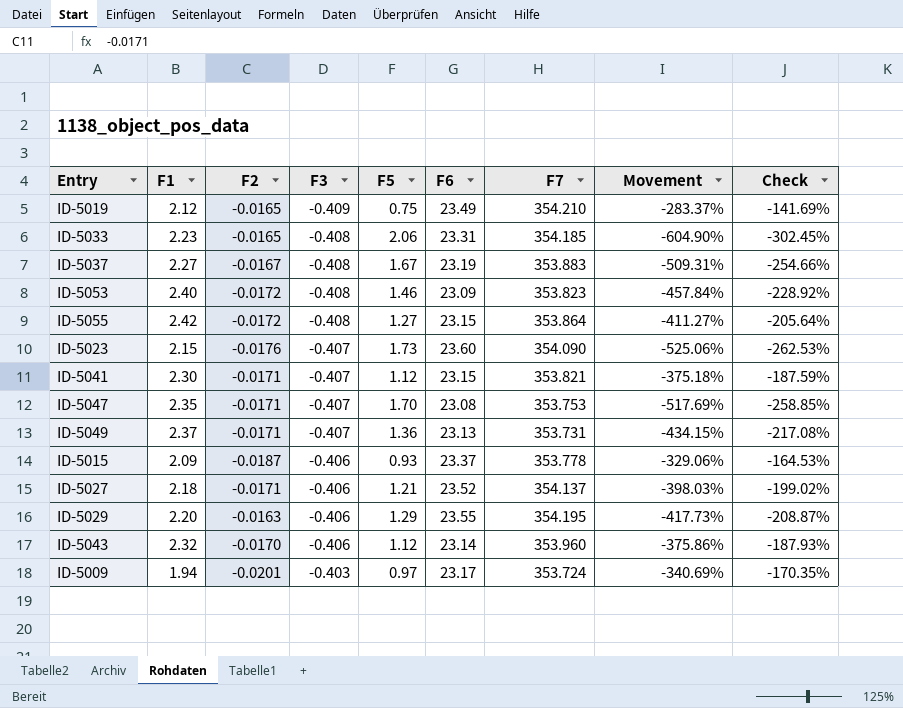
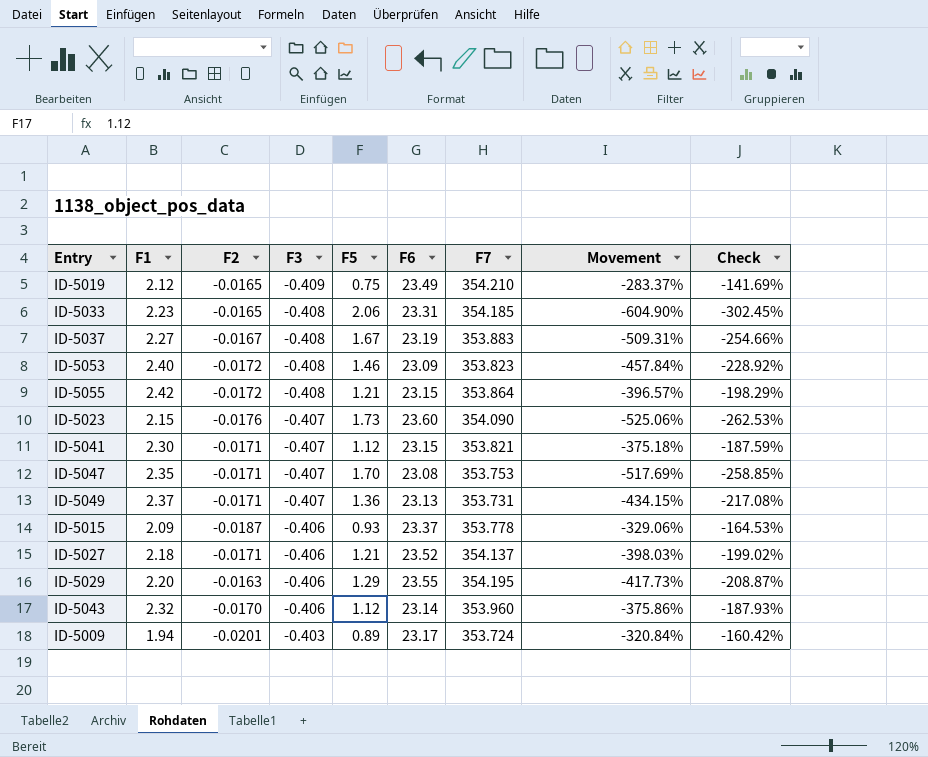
ID-5055 | F5: 1.27 -> 1.21
ID-5055 | Movement: -411.27% -> -396.57%
ID-5055 | Check: -205.64% -> -198.29%
ID-5009 | F5: 0.97 -> 0.89
ID-5009 | Movement: -340.69% -> -320.84%
ID-5009 | Check: -170.35% -> -160.42%

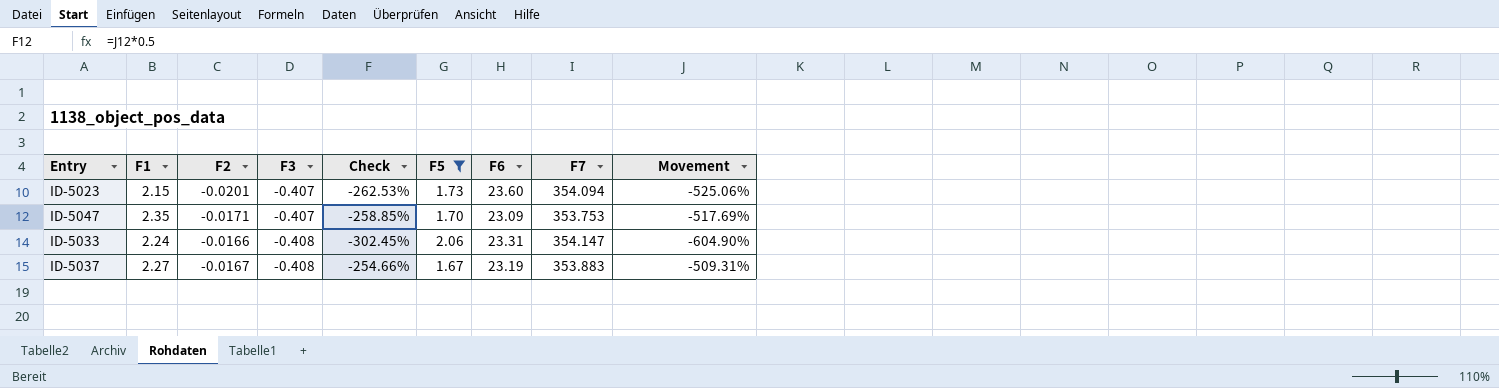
filter: none -> F5 >= 1.67
row order: F3 ascending -> F3 descending
column Check | position: 9 -> 5
ID-5023 | F2: -0.0176 -> -0.0201
ID-5023 | F7: 354.090 -> 354.094
ID-5047 | F6: 23.08 -> 23.09
ID-5033 | F1: 2.23 -> 2.24
ID-5033 | F2: -0.0165 -> -0.0166
ID-5033 | F7: 354.185 -> 354.147

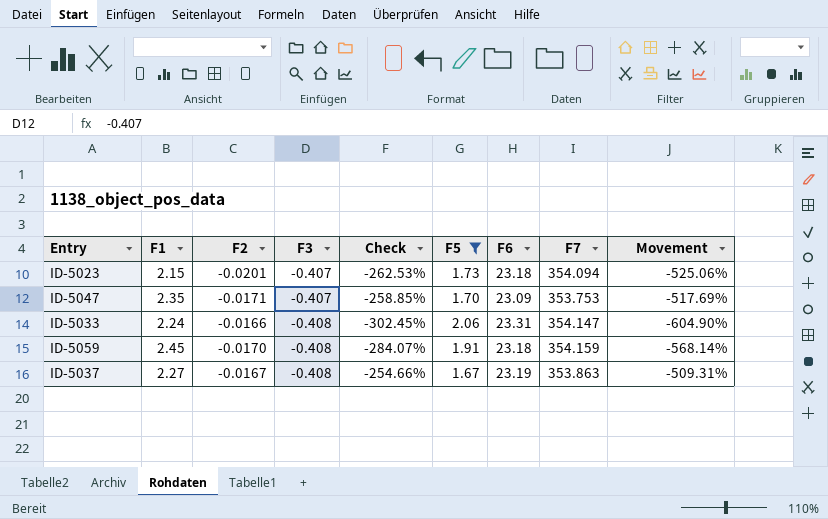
ID-5023 | F6: 23.60 -> 23.18
row ID-5059: none -> 2.45 | -0.0170 | -0.408 | -284.07% | 1.91 | 23.18 | 354.159 | -568.14%
ID-5037 | F7: 353.883 -> 353.863

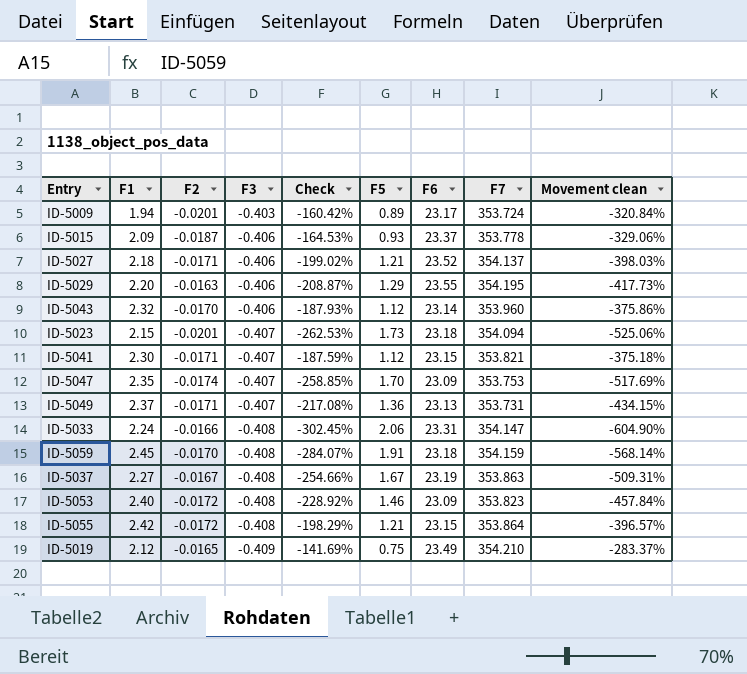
filter: F5 >= 1.67 -> none
column name: Movement -> Movement clean
ID-5047 | F2: -0.0171 -> -0.0174

